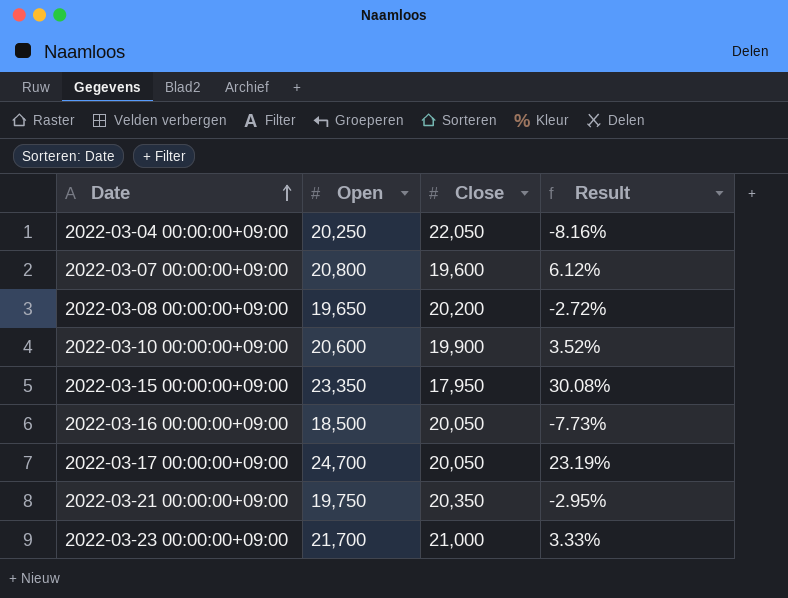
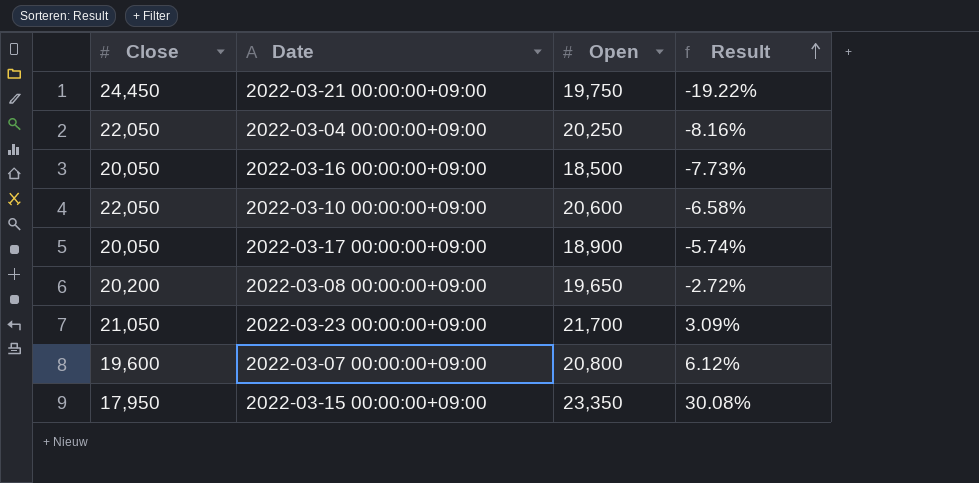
row order: Date ascending -> Result ascending
column Close | position: 3 -> 1
2022-03-21 00:00:00+09:00 | Close: 20,350 -> 24,450
2022-03-21 00:00:00+09:00 | Result: -2.95% -> -19.22%
2022-03-10 00:00:00+09:00 | Close: 19,900 -> 22,050
2022-03-10 00:00:00+09:00 | Result: 3.52% -> -6.58%
2022-03-17 00:00:00+09:00 | Open: 24,700 -> 18,900
2022-03-17 00:00:00+09:00 | Result: 23.19% -> -5.74%
2022-03-23 00:00:00+09:00 | Close: 21,000 -> 21,050
2022-03-23 00:00:00+09:00 | Result: 3.33% -> 3.09%

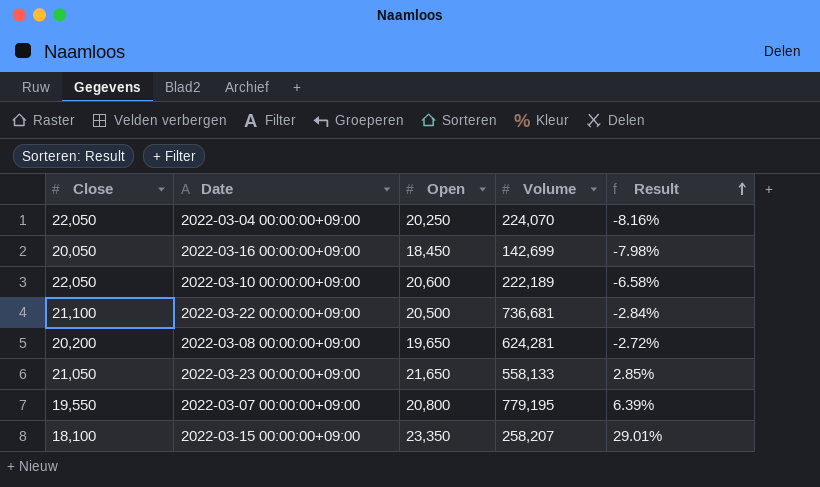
column Volume | position: none -> 4
row 2022-03-21 00:00:00+09:00: 24,450 | 19,750 | -19.22% -> none
row 2022-03-17 00:00:00+09:00: 20,050 | 18,900 | -5.74% -> none
2022-03-16 00:00:00+09:00 | Open: 18,500 -> 18,450
2022-03-16 00:00:00+09:00 | Result: -7.73% -> -7.98%
row 2022-03-22 00:00:00+09:00: none -> 21,100 | 20,500 | 736,681 | -2.84%
2022-03-23 00:00:00+09:00 | Open: 21,700 -> 21,650
2022-03-23 00:00:00+09:00 | Result: 3.09% -> 2.85%
2022-03-07 00:00:00+09:00 | Close: 19,600 -> 19,550
2022-03-07 00:00:00+09:00 | Result: 6.12% -> 6.39%
2022-03-15 00:00:00+09:00 | Close: 17,950 -> 18,100
2022-03-15 00:00:00+09:00 | Result: 30.08% -> 29.01%

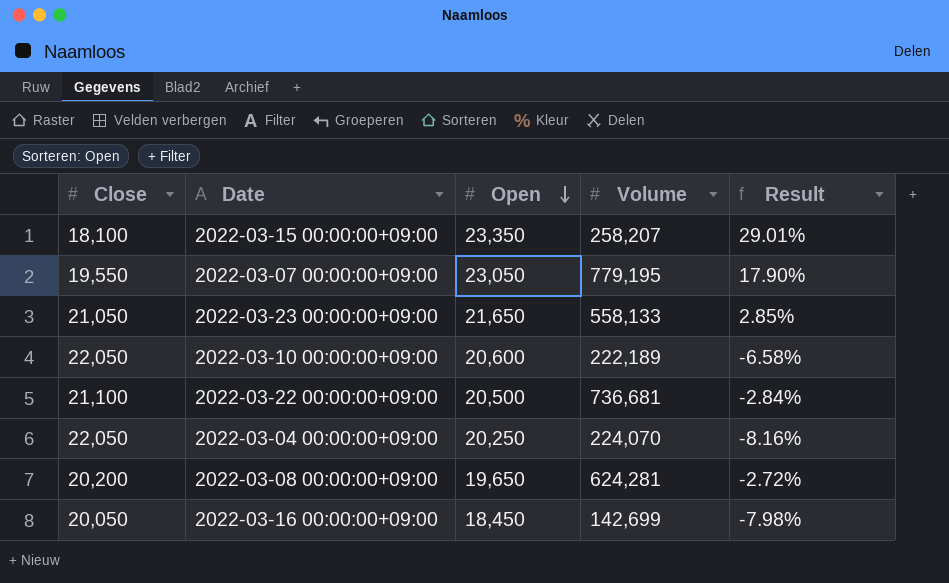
row order: Result ascending -> Open descending
2022-03-07 00:00:00+09:00 | Open: 20,800 -> 23,050
2022-03-07 00:00:00+09:00 | Result: 6.39% -> 17.90%

